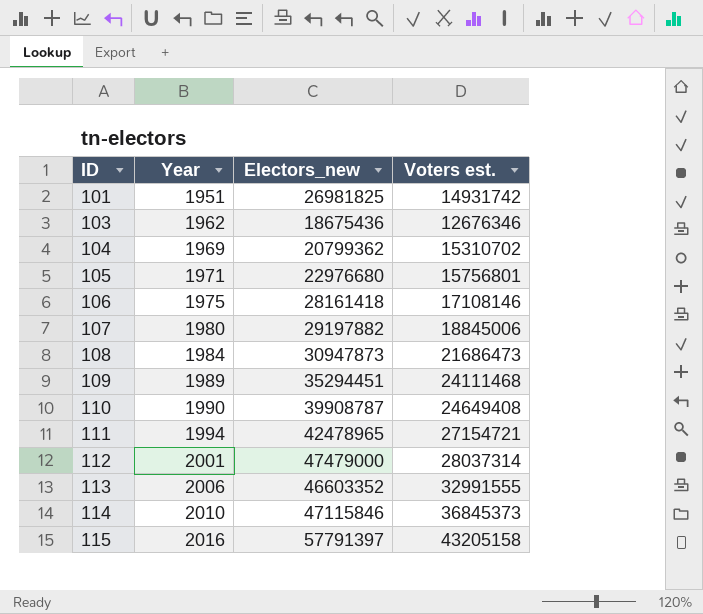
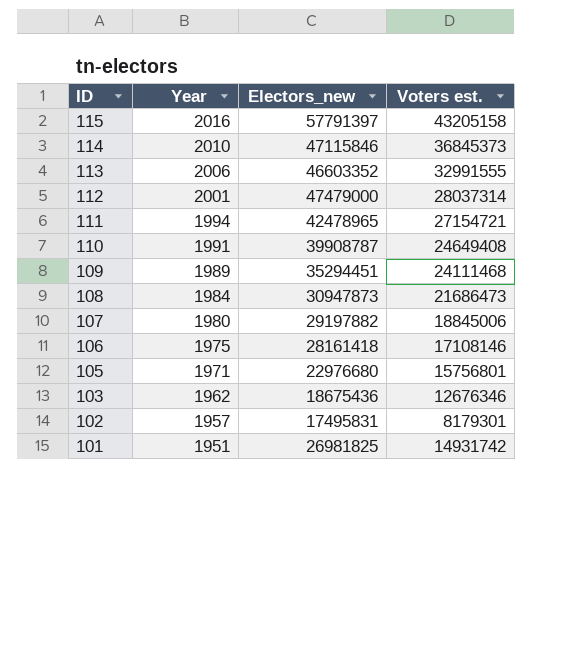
row order: ID ascending -> ID descending
row 104: 1969 | 20799362 | 15310702 -> none
110 | Year: 1990 -> 1991
row 102: none -> 1957 | 17495831 | 8179301

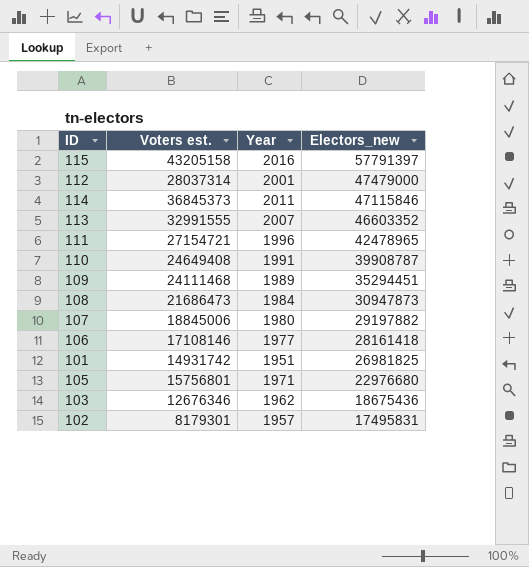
row order: ID descending -> Electors_new descending
column Voters est. | position: 4 -> 2
114 | Year: 2010 -> 2011
113 | Year: 2006 -> 2007
111 | Year: 1994 -> 1996
106 | Year: 1975 -> 1977

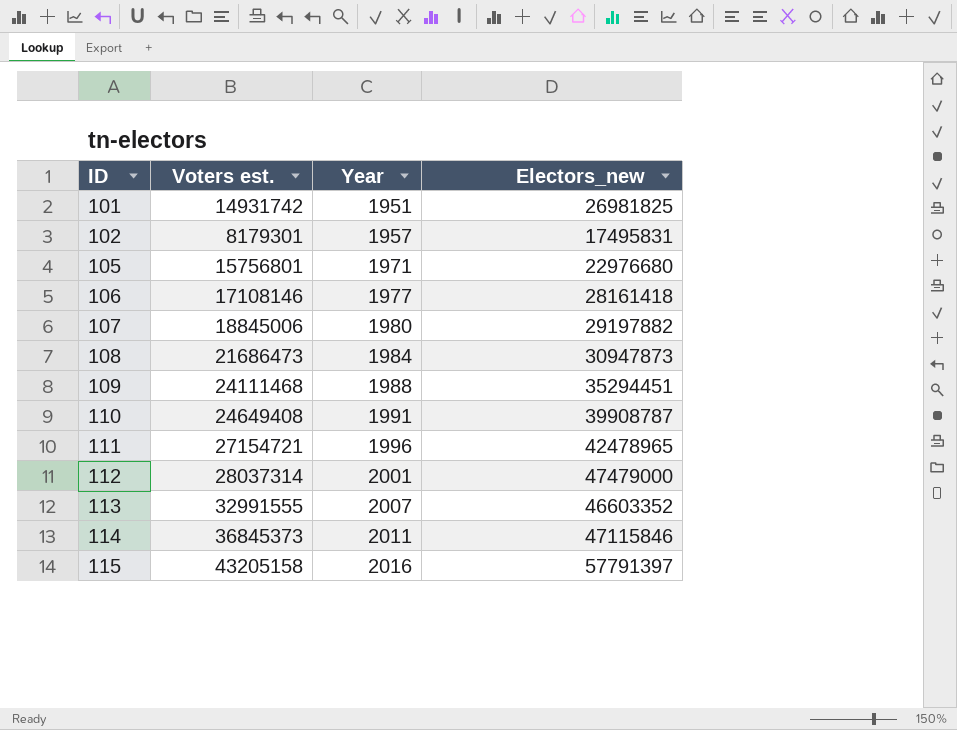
row order: Electors_new descending -> ID ascending
row 103: 12676346 | 1962 | 18675436 -> none
109 | Year: 1989 -> 1988

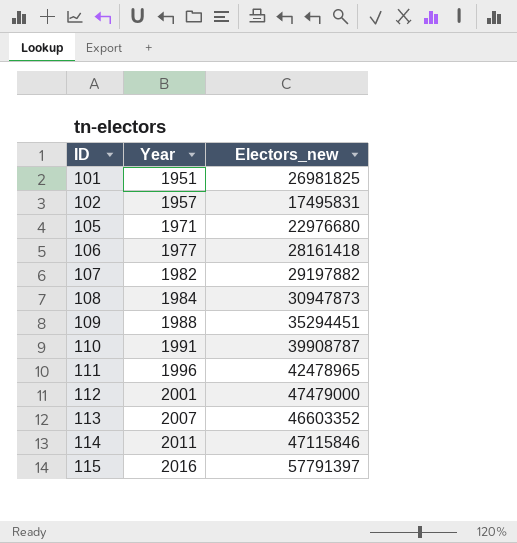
column Voters est. | position: 2 -> none
107 | Year: 1980 -> 1982

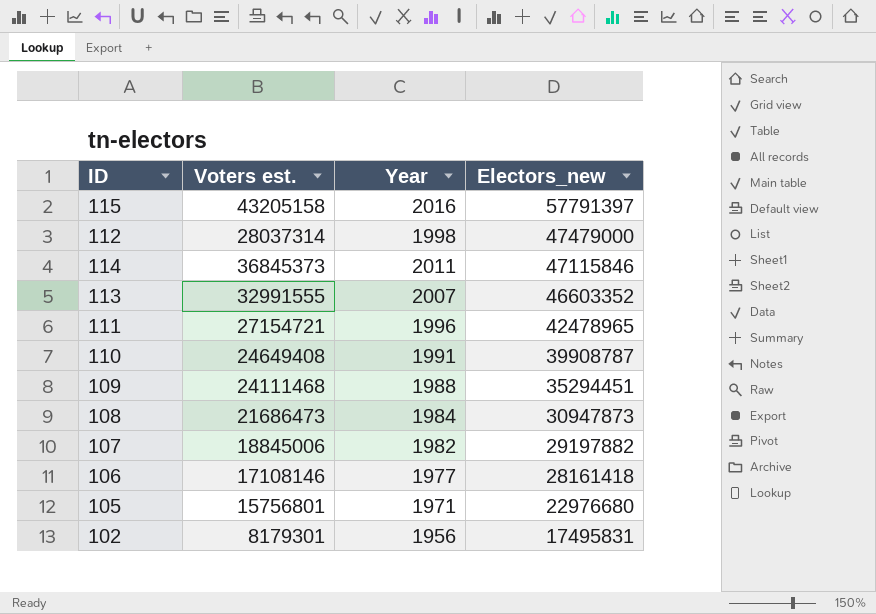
row order: ID ascending -> Electors_new descending
column Voters est. | position: none -> 2
row 101: 1951 | 26981825 -> none
112 | Year: 2001 -> 1998
102 | Year: 1957 -> 1956

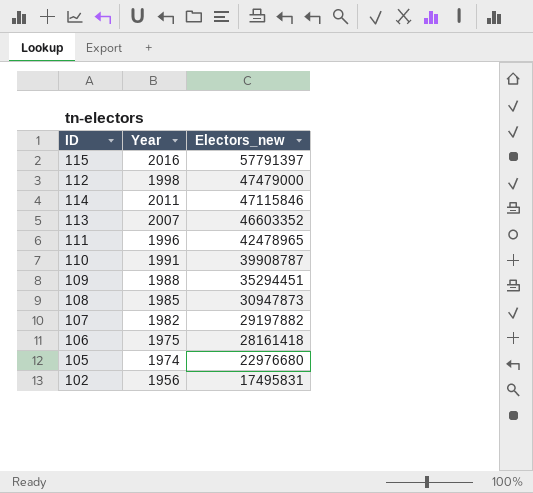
column Voters est. | position: 2 -> none
108 | Year: 1984 -> 1985
106 | Year: 1977 -> 1975
105 | Year: 1971 -> 1974

